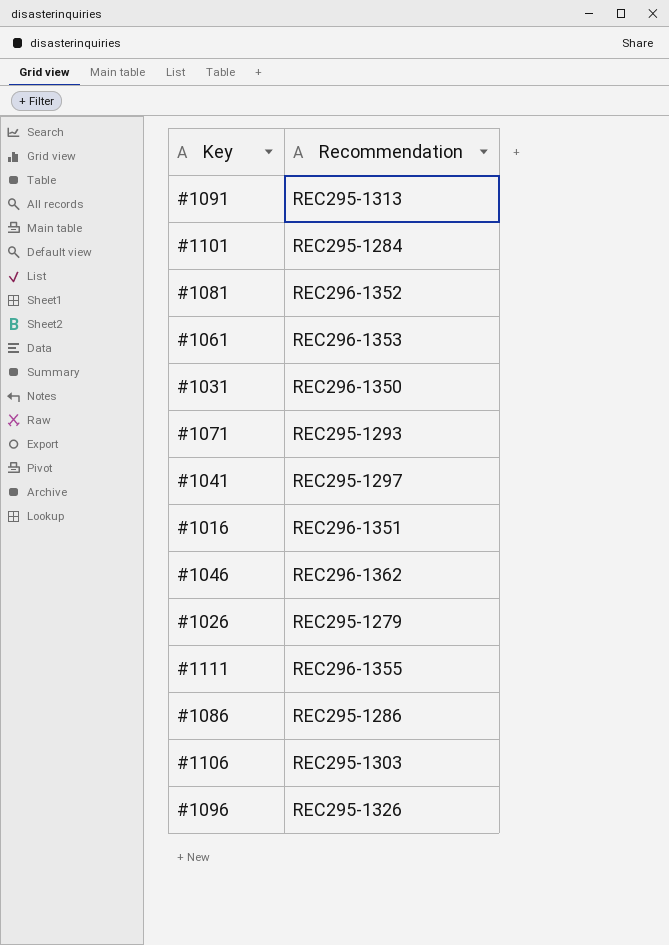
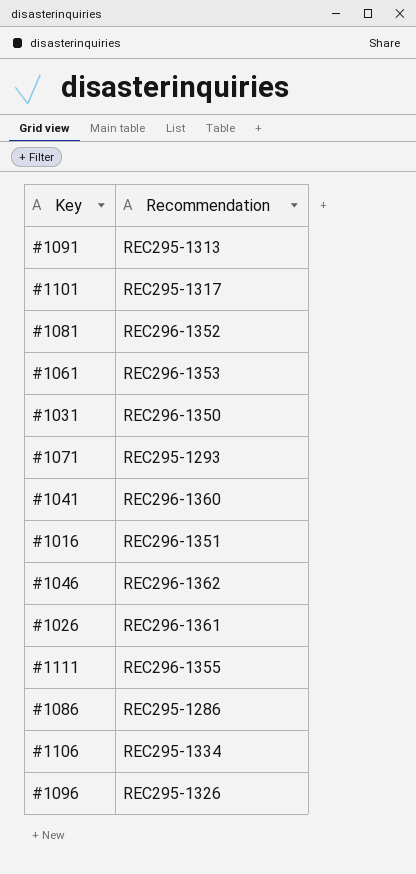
#1101 | Recommendation: REC295-1284 -> REC295-1317
#1041 | Recommendation: REC295-1297 -> REC296-1360
#1026 | Recommendation: REC295-1279 -> REC296-1361
#1106 | Recommendation: REC295-1303 -> REC295-1334

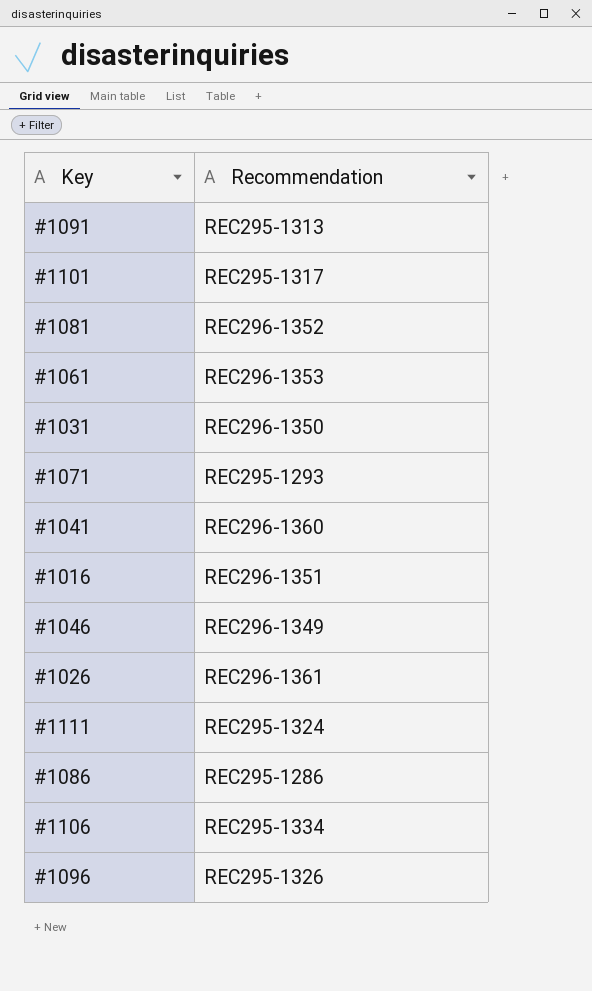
#1046 | Recommendation: REC296-1362 -> REC296-1349
#1111 | Recommendation: REC296-1355 -> REC295-1324

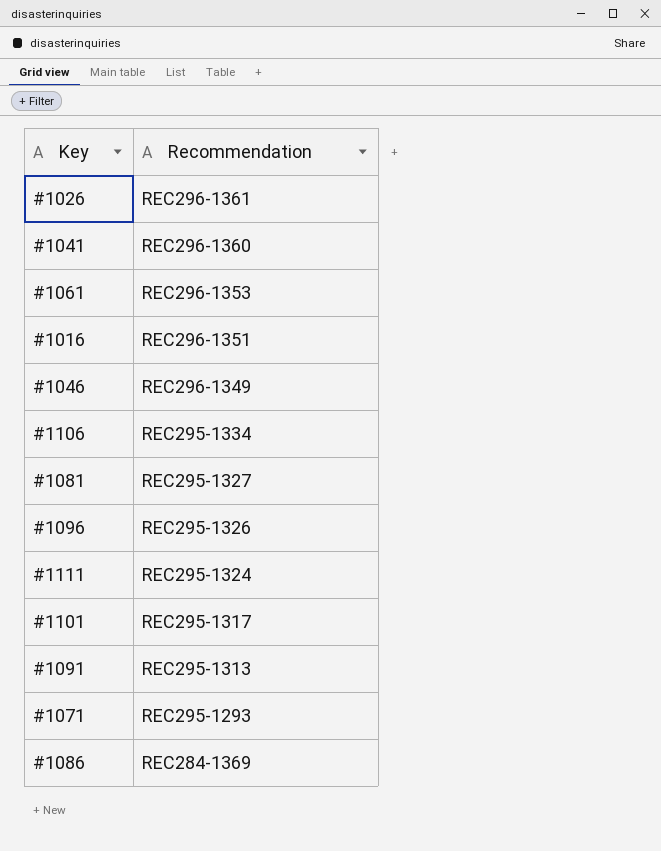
row order: none -> Recommendation descending
row #1031: REC296-1350 -> none
#1081 | Recommendation: REC296-1352 -> REC295-1327
#1086 | Recommendation: REC295-1286 -> REC284-1369

